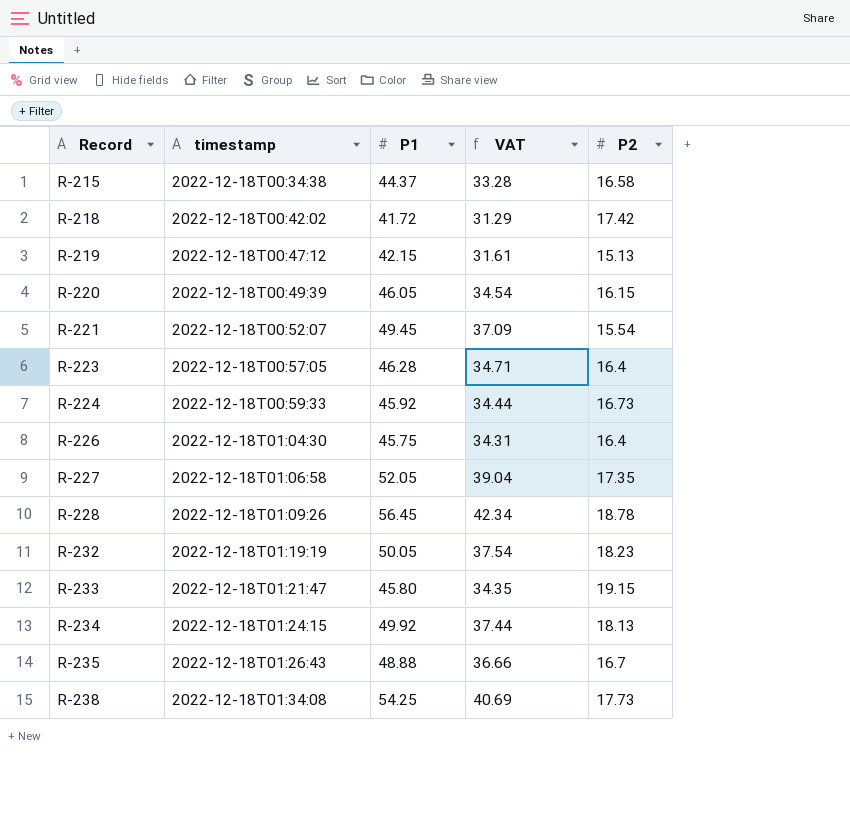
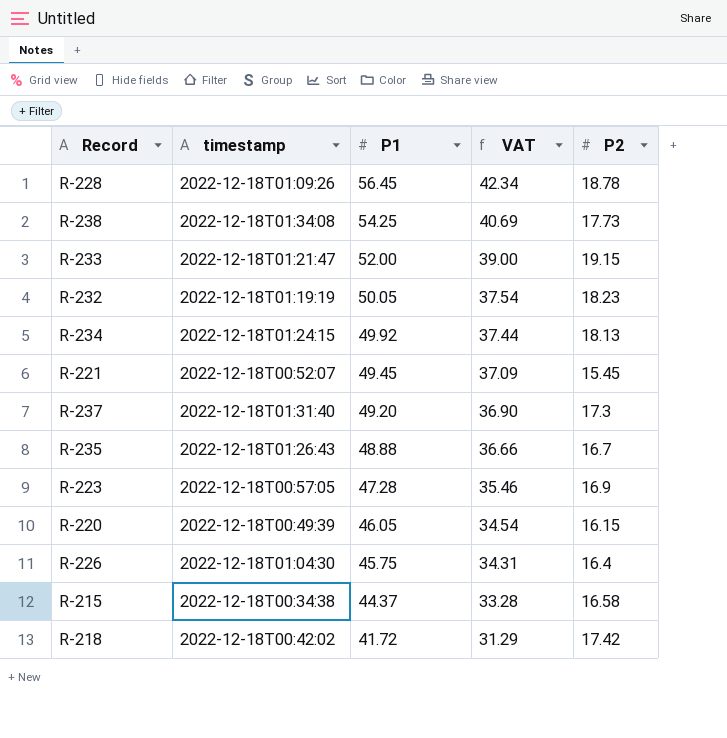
row order: Record ascending -> P1 descending
row R-219: 2022-12-18T00:47:12 | 42.15 | 31.61 | 15.13 -> none
row R-224: 2022-12-18T00:59:33 | 45.92 | 34.44 | 16.73 -> none
row R-227: 2022-12-18T01:06:58 | 52.05 | 39.04 | 17.35 -> none
R-233 | P1: 45.80 -> 52.00
R-233 | VAT: 34.35 -> 39.00
R-221 | P2: 15.54 -> 15.45
row R-237: none -> 2022-12-18T01:31:40 | 49.20 | 36.90 | 17.3
R-223 | P1: 46.28 -> 47.28
R-223 | VAT: 34.71 -> 35.46
R-223 | P2: 16.4 -> 16.9

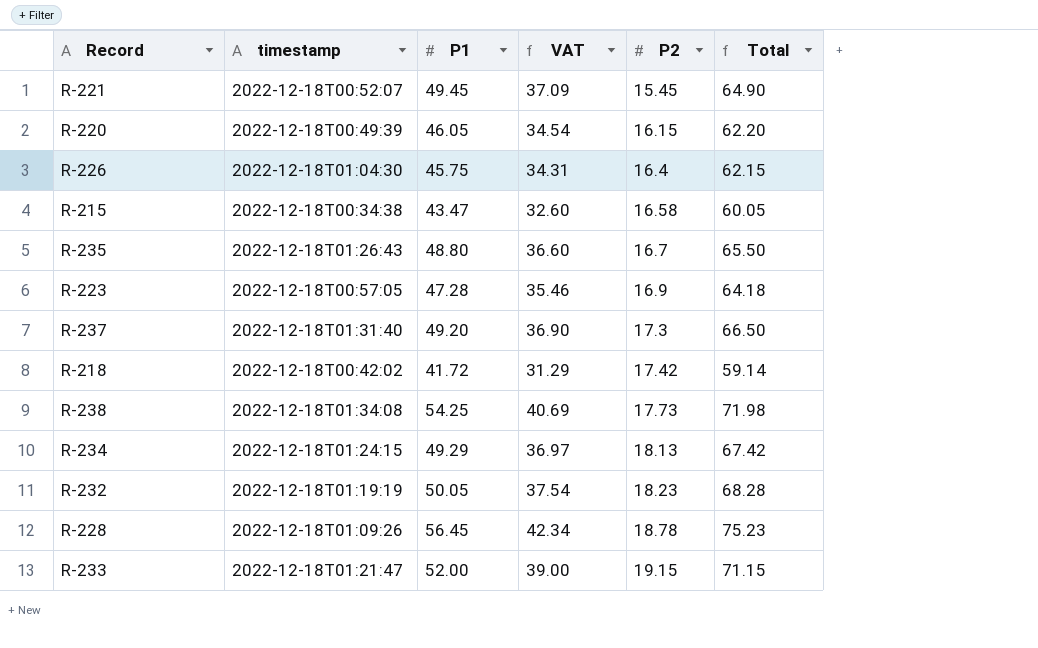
row order: P1 descending -> P2 ascending
column Total | formula: none -> [P1] + [P2]
R-215 | P1: 44.37 -> 43.47
R-215 | VAT: 33.28 -> 32.60
R-235 | P1: 48.88 -> 48.80
R-235 | VAT: 36.66 -> 36.60
R-234 | P1: 49.92 -> 49.29
R-234 | VAT: 37.44 -> 36.97

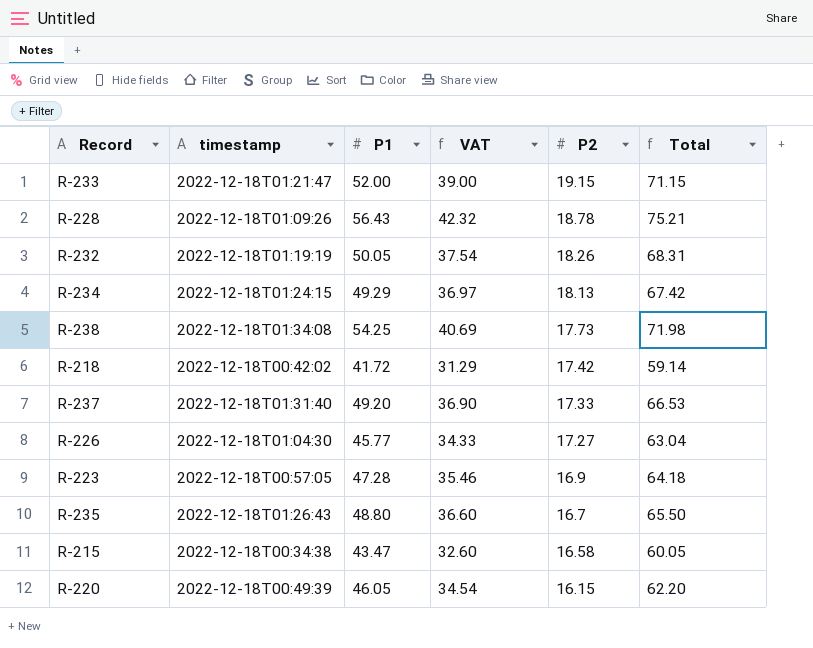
row order: P2 ascending -> P2 descending
row R-221: 2022-12-18T00:52:07 | 49.45 | 37.09 | 15.45 | 64.90 -> none
R-228 | P1: 56.45 -> 56.43
R-228 | VAT: 42.34 -> 42.32
R-228 | Total: 75.23 -> 75.21
R-232 | P2: 18.23 -> 18.26
R-232 | Total: 68.28 -> 68.31
R-237 | P2: 17.3 -> 17.33
R-237 | Total: 66.50 -> 66.53
R-226 | P1: 45.75 -> 45.77
R-226 | VAT: 34.31 -> 34.33
R-226 | P2: 16.4 -> 17.27
R-226 | Total: 62.15 -> 63.04

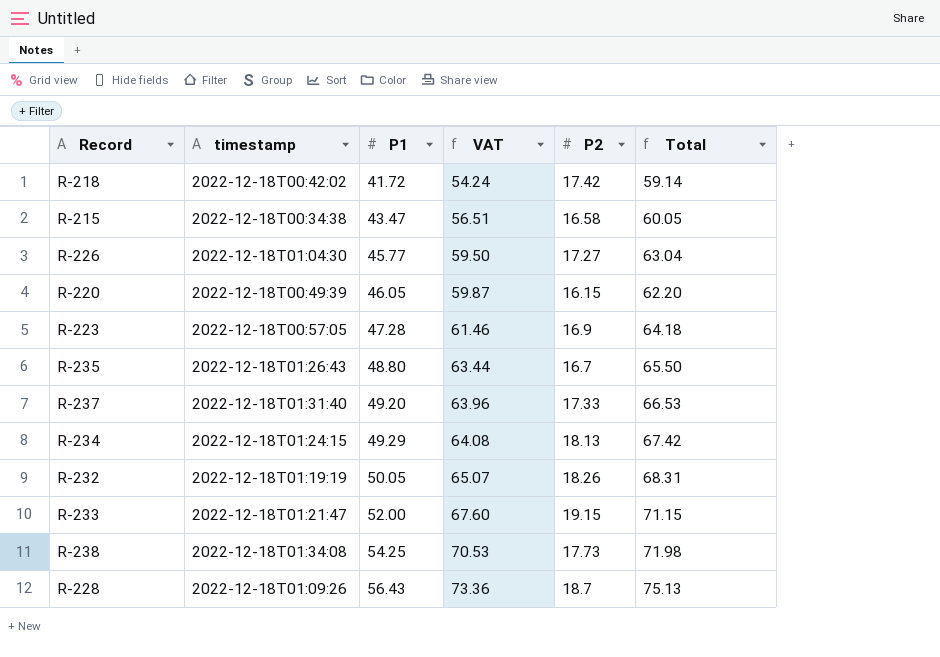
row order: P2 descending -> P1 ascending
column VAT | formula: [P1] * 0.75 -> [P1] * 1.3
R-228 | P2: 18.78 -> 18.7
R-228 | Total: 75.21 -> 75.13

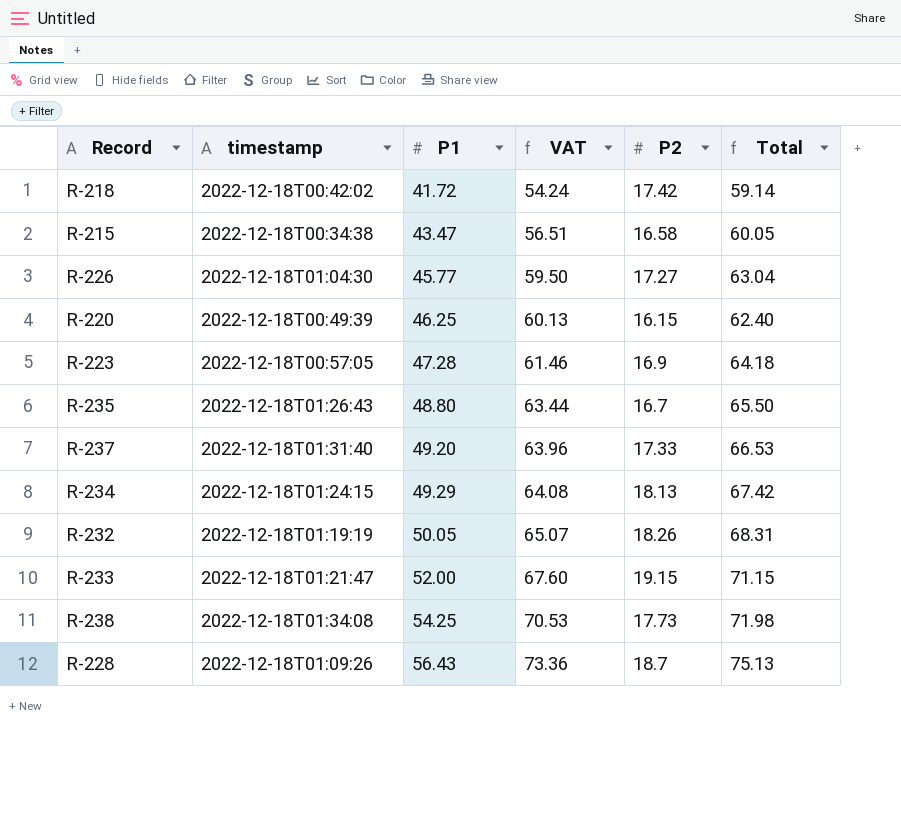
R-220 | P1: 46.05 -> 46.25
R-220 | VAT: 59.87 -> 60.13
R-220 | Total: 62.20 -> 62.40

